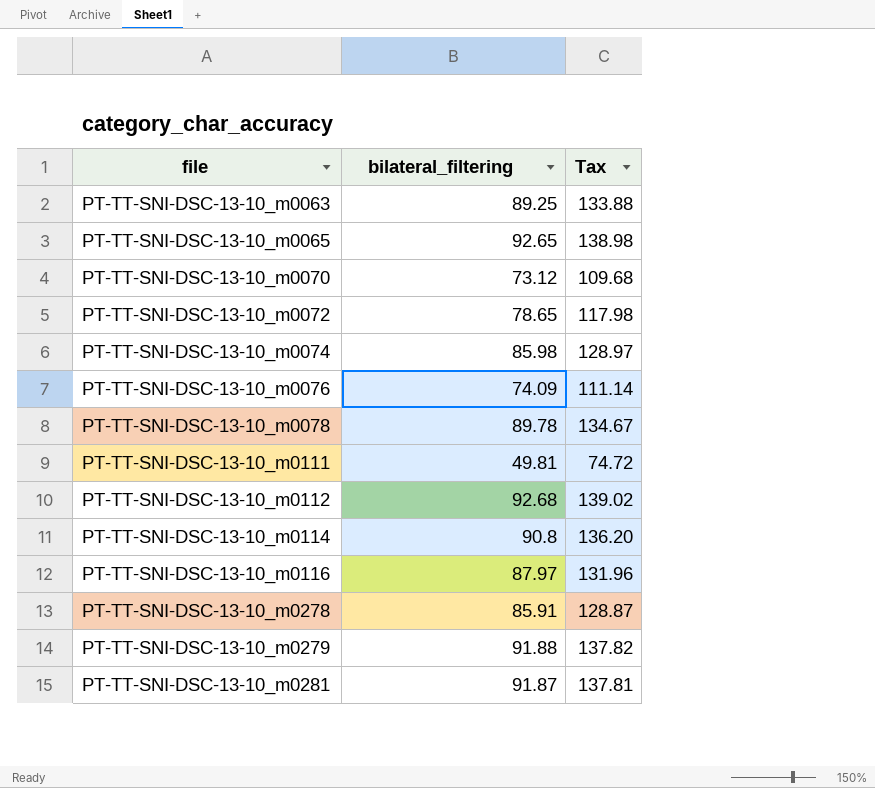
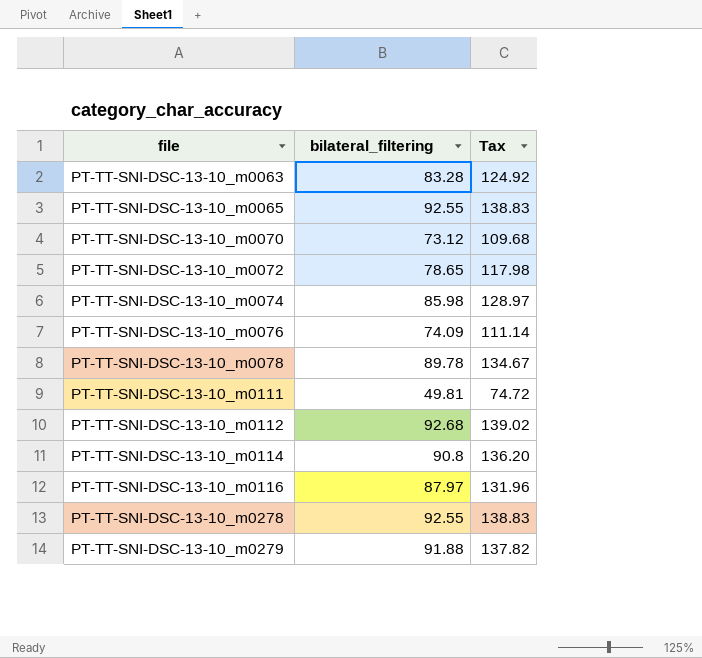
row PT-TT-SNI-DSC-13-10_m0281: 91.87 | 137.81 -> none
PT-TT-SNI-DSC-13-10_m0063 | bilateral_filtering: 89.25 -> 83.28
PT-TT-SNI-DSC-13-10_m0063 | Tax: 133.88 -> 124.92
PT-TT-SNI-DSC-13-10_m0065 | bilateral_filtering: 92.65 -> 92.55
PT-TT-SNI-DSC-13-10_m0065 | Tax: 138.98 -> 138.83
PT-TT-SNI-DSC-13-10_m0278 | bilateral_filtering: 85.91 -> 92.55
PT-TT-SNI-DSC-13-10_m0278 | Tax: 128.87 -> 138.83

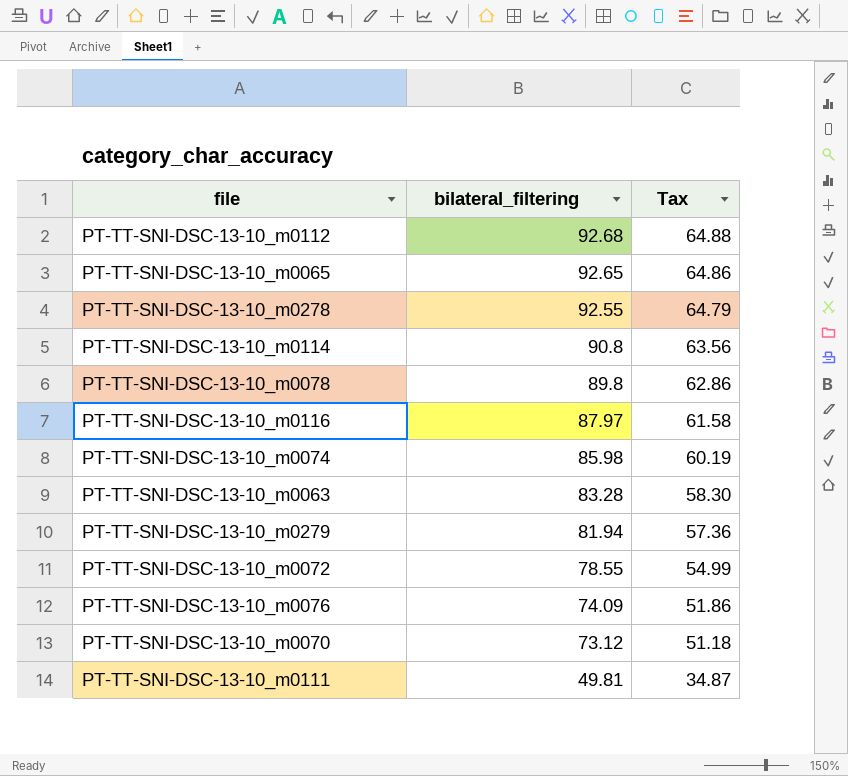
row order: file ascending -> bilateral_filtering descending
column Tax | formula: [bilateral_filtering] * 1.5 -> [bilateral_filtering] * 0.7
PT-TT-SNI-DSC-13-10_m0065 | bilateral_filtering: 92.55 -> 92.65
PT-TT-SNI-DSC-13-10_m0078 | bilateral_filtering: 89.78 -> 89.8
PT-TT-SNI-DSC-13-10_m0279 | bilateral_filtering: 91.88 -> 81.94
PT-TT-SNI-DSC-13-10_m0072 | bilateral_filtering: 78.65 -> 78.55

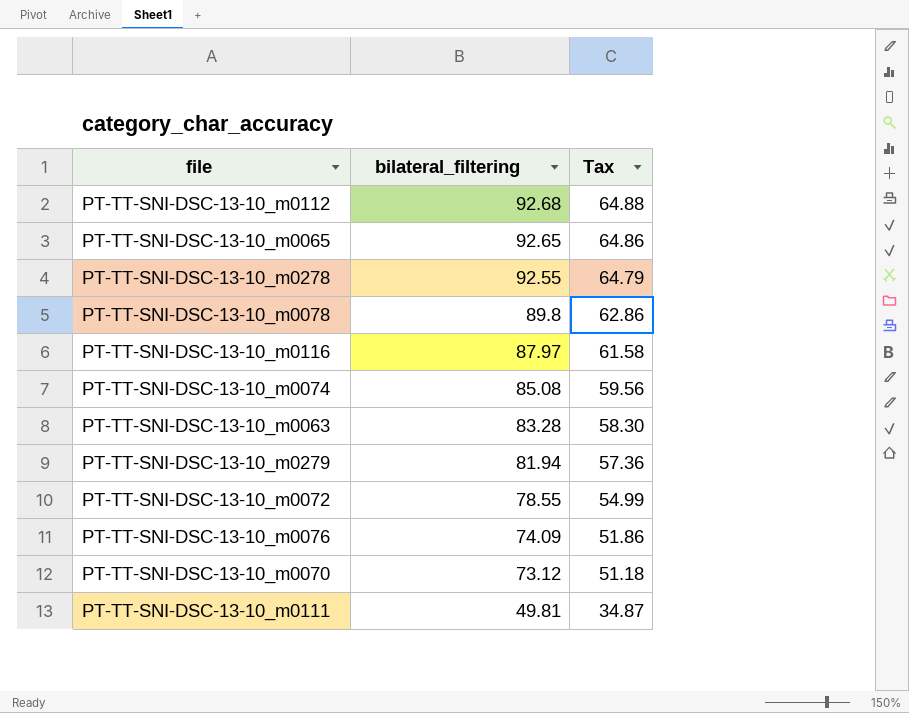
row PT-TT-SNI-DSC-13-10_m0114: 90.8 | 63.56 -> none
PT-TT-SNI-DSC-13-10_m0074 | bilateral_filtering: 85.98 -> 85.08
PT-TT-SNI-DSC-13-10_m0074 | Tax: 60.19 -> 59.56

